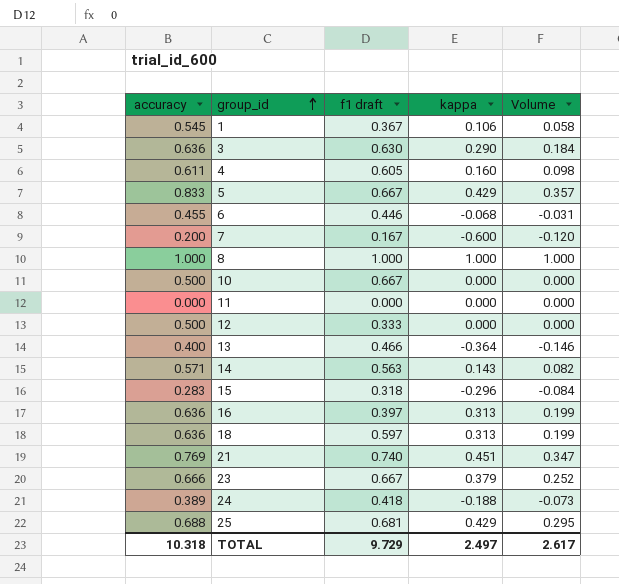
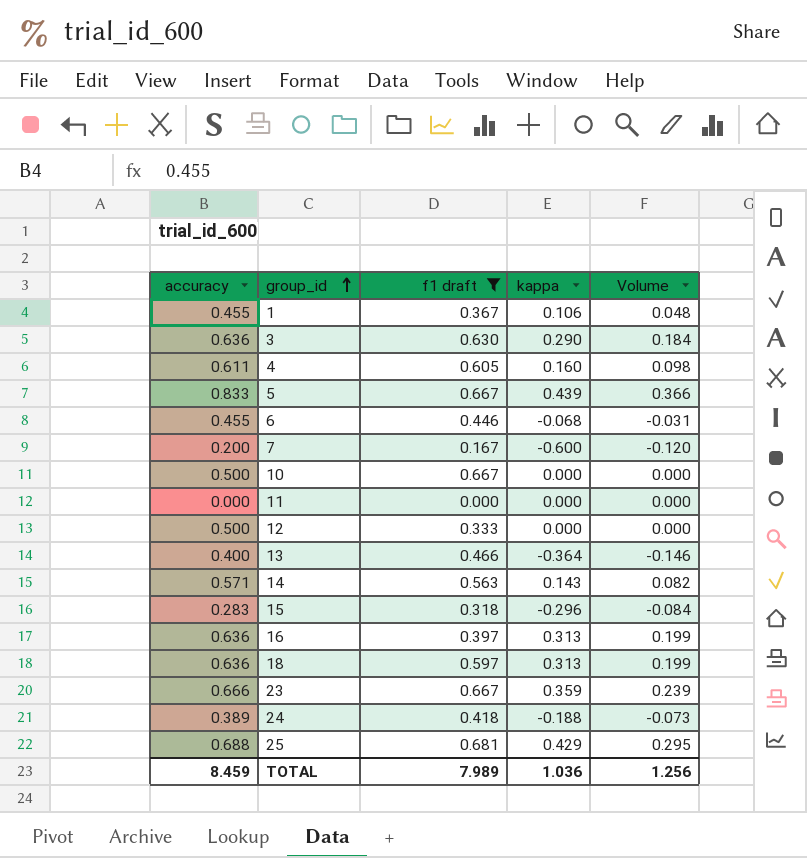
filter: none -> f1 draft <= 0.681
1 | accuracy: 0.545 -> 0.455
1 | Volume: 0.058 -> 0.048
5 | kappa: 0.429 -> 0.439
5 | Volume: 0.357 -> 0.366
23 | kappa: 0.379 -> 0.359
23 | Volume: 0.252 -> 0.239
TOTAL | accuracy: 10.318 -> 8.459
TOTAL | f1 draft: 9.729 -> 7.989
TOTAL | kappa: 2.497 -> 1.036
TOTAL | Volume: 2.617 -> 1.256

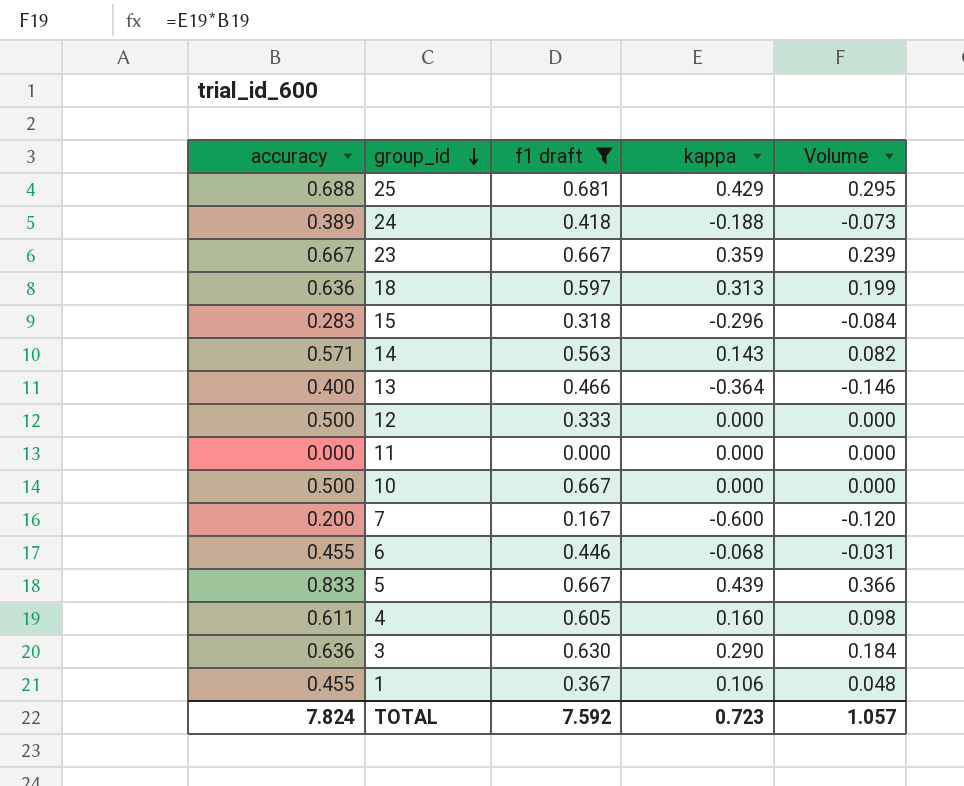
row order: group_id ascending -> group_id descending
row 16: 0.636 | 0.397 | 0.313 | 0.199 -> none
23 | accuracy: 0.666 -> 0.667
TOTAL | accuracy: 8.459 -> 7.824
TOTAL | f1 draft: 7.989 -> 7.592
TOTAL | kappa: 1.036 -> 0.723
TOTAL | Volume: 1.256 -> 1.057

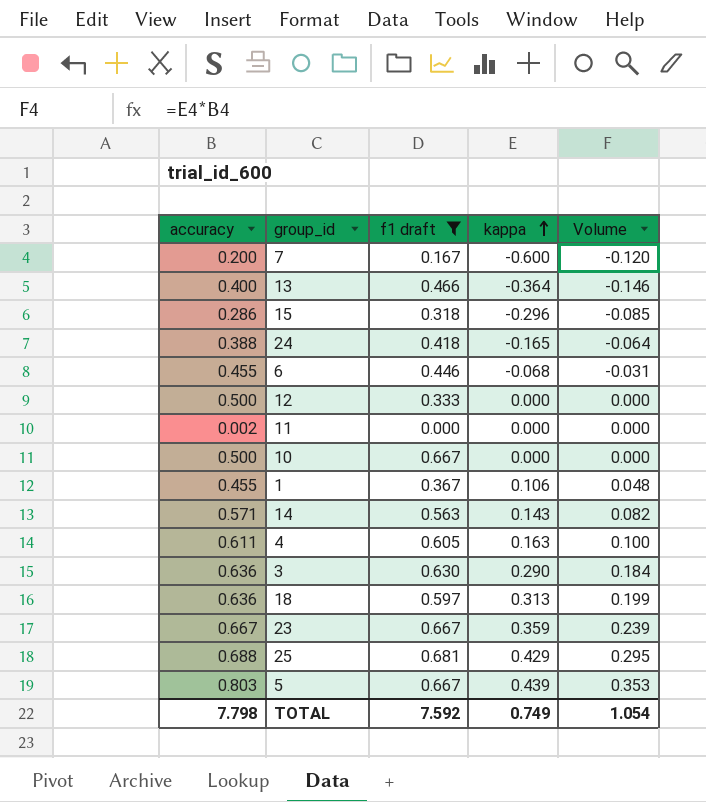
row order: group_id descending -> kappa ascending
15 | accuracy: 0.283 -> 0.286
15 | Volume: -0.084 -> -0.085
24 | accuracy: 0.389 -> 0.388
24 | kappa: -0.188 -> -0.165
24 | Volume: -0.073 -> -0.064
11 | accuracy: 0.000 -> 0.002
4 | kappa: 0.160 -> 0.163
4 | Volume: 0.098 -> 0.100
5 | accuracy: 0.833 -> 0.803
5 | Volume: 0.366 -> 0.353
TOTAL | accuracy: 7.824 -> 7.798
TOTAL | kappa: 0.723 -> 0.749
TOTAL | Volume: 1.057 -> 1.054

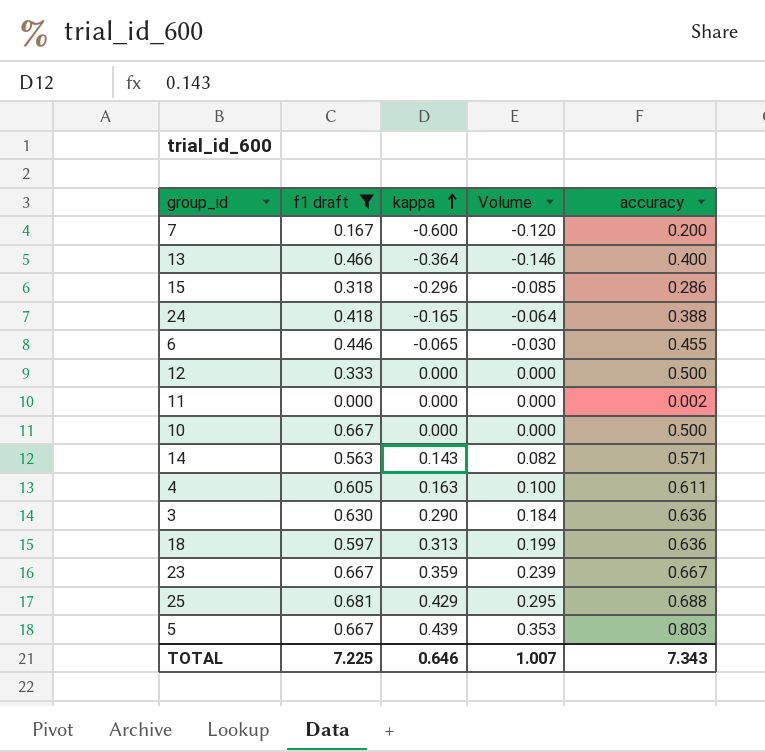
column accuracy | position: 1 -> 5
row 1: 0.455 | 0.367 | 0.106 | 0.048 -> none
6 | kappa: -0.068 -> -0.065
6 | Volume: -0.031 -> -0.030
TOTAL | f1 draft: 7.592 -> 7.225
TOTAL | kappa: 0.749 -> 0.646
TOTAL | Volume: 1.054 -> 1.007
TOTAL | accuracy: 7.798 -> 7.343

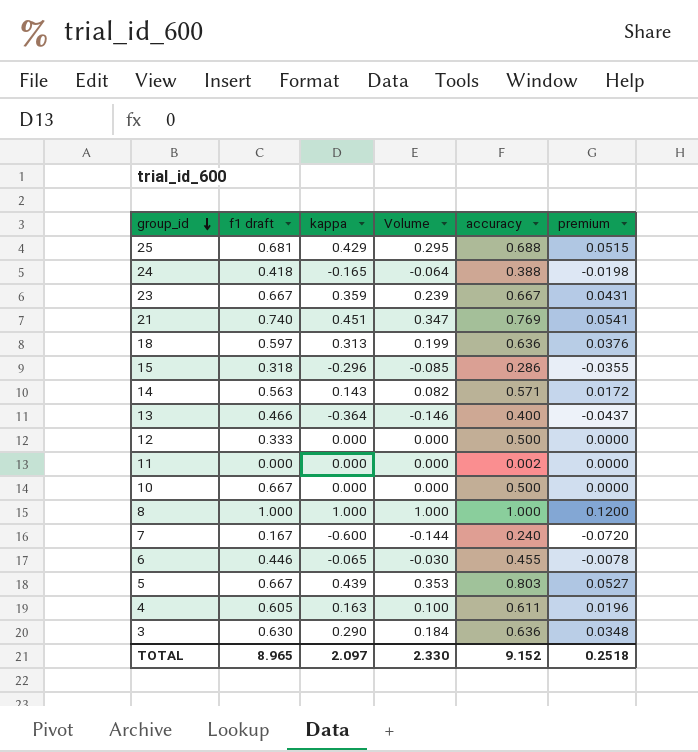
filter: f1 draft <= 0.681 -> none
row order: kappa ascending -> group_id descending
column premium | formula: none -> [kappa] * 0.12
7 | Volume: -0.120 -> -0.144
7 | accuracy: 0.200 -> 0.240
TOTAL | f1 draft: 7.225 -> 8.965
TOTAL | kappa: 0.646 -> 2.097
TOTAL | Volume: 1.007 -> 2.330
TOTAL | accuracy: 7.343 -> 9.152

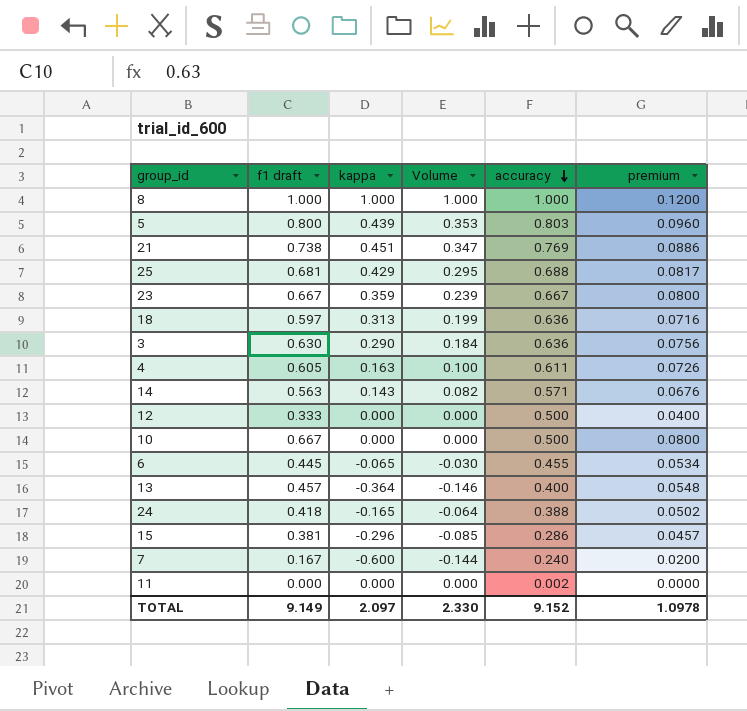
row order: group_id descending -> accuracy descending
column premium | formula: [kappa] * 0.12 -> [f1 draft] * 0.12
5 | f1 draft: 0.667 -> 0.800
21 | f1 draft: 0.740 -> 0.738
6 | f1 draft: 0.446 -> 0.445
13 | f1 draft: 0.466 -> 0.457
15 | f1 draft: 0.318 -> 0.381
TOTAL | f1 draft: 8.965 -> 9.149
TOTAL | premium: 0.2518 -> 1.0978

